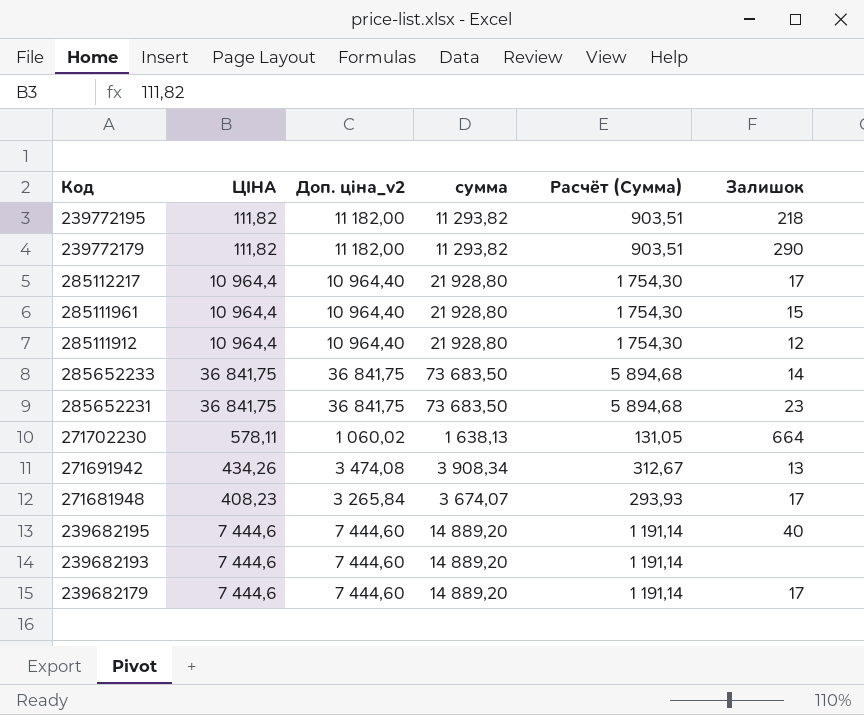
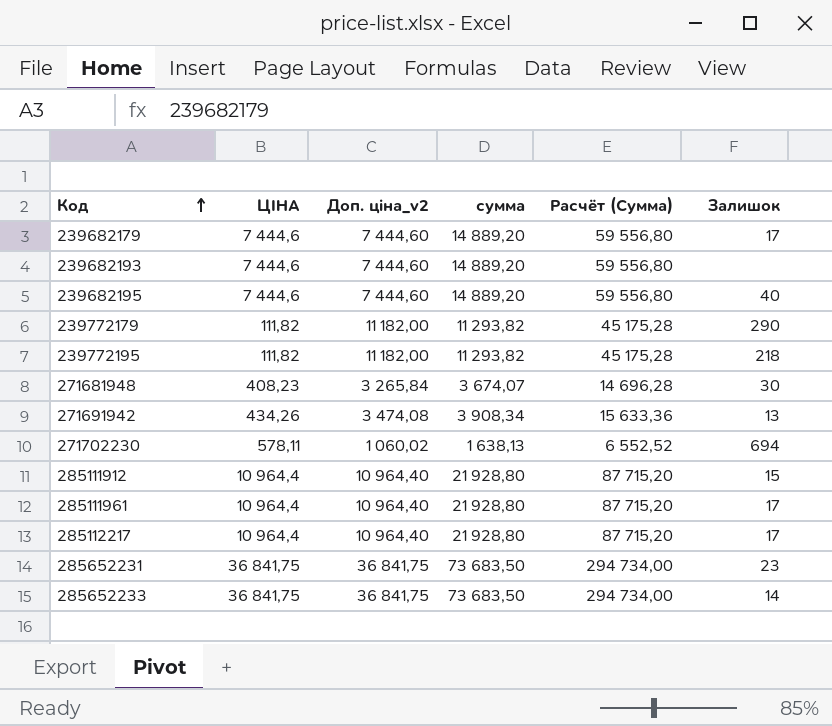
row order: none -> Код ascending
column Расчёт (Сумма) | formula: [сумма] * 0,08 -> [сумма] * 4
271681948 | Залишок: 17 -> 30
271702230 | Залишок: 664 -> 694
285111912 | Залишок: 12 -> 15
285111961 | Залишок: 15 -> 17

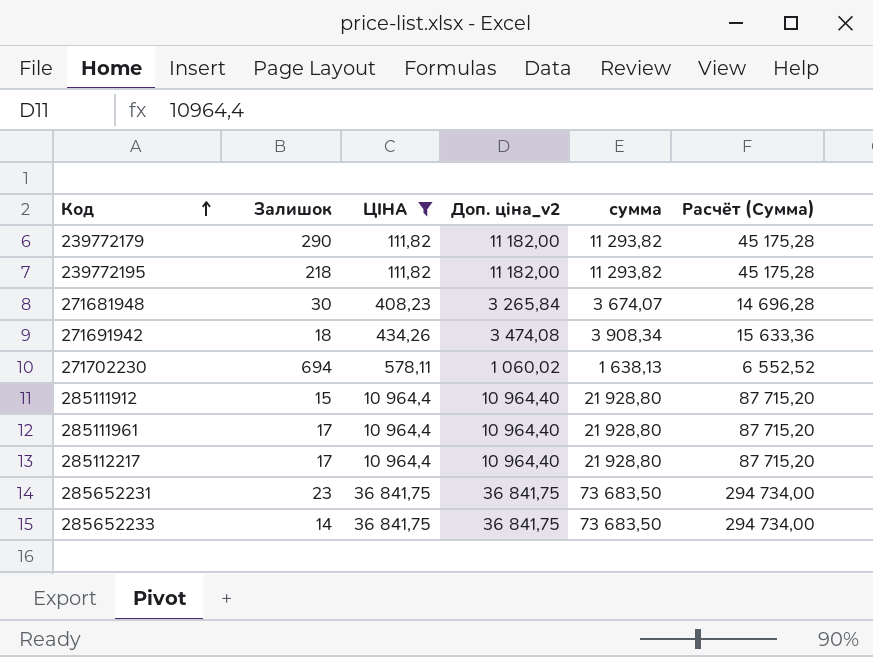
filter: none -> ЦІНА != 7 444,6
column Залишок | position: 6 -> 2
271691942 | Залишок: 13 -> 18

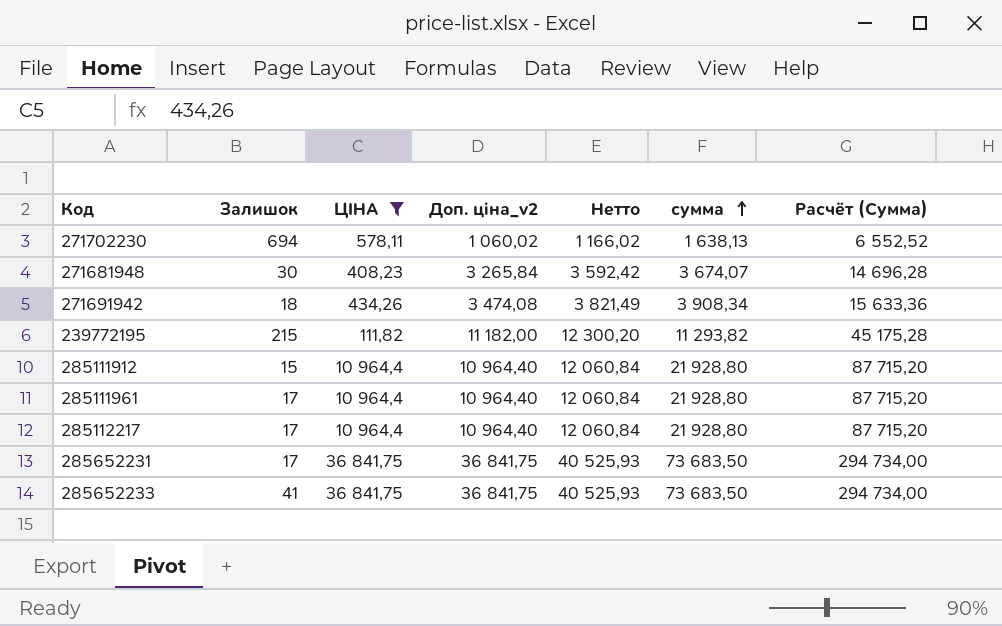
row order: Код ascending -> сумма ascending
column Нетто | formula: none -> [Доп. ціна_v2] * 1,1
row 239772179: 290 | 111,82 | 11 182,00 | 11 293,82 | 45 175,28 -> none
239772195 | Залишок: 218 -> 215
285652231 | Залишок: 23 -> 17
285652233 | Залишок: 14 -> 41

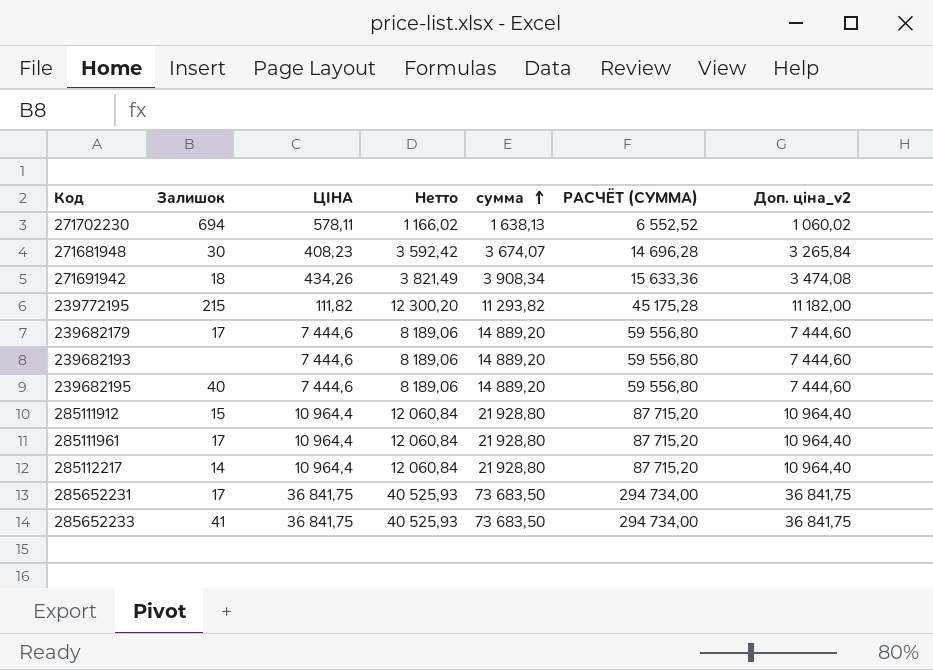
filter: ЦІНА != 7 444,6 -> none
column name: Расчёт (Сумма) -> РАСЧЁТ (СУММА)
column Доп. ціна_v2 | position: 4 -> 7
285112217 | Залишок: 17 -> 14

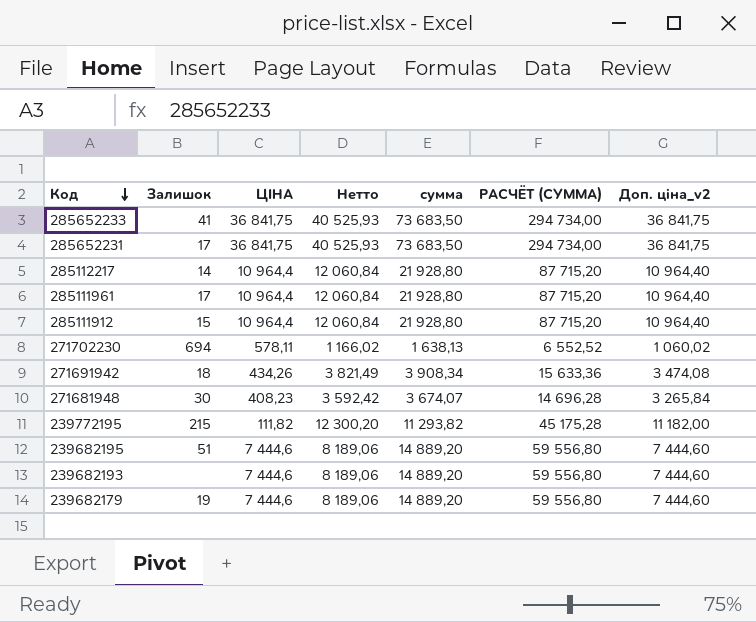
row order: сумма ascending -> Код descending
239682195 | Залишок: 40 -> 51
239682179 | Залишок: 17 -> 19

